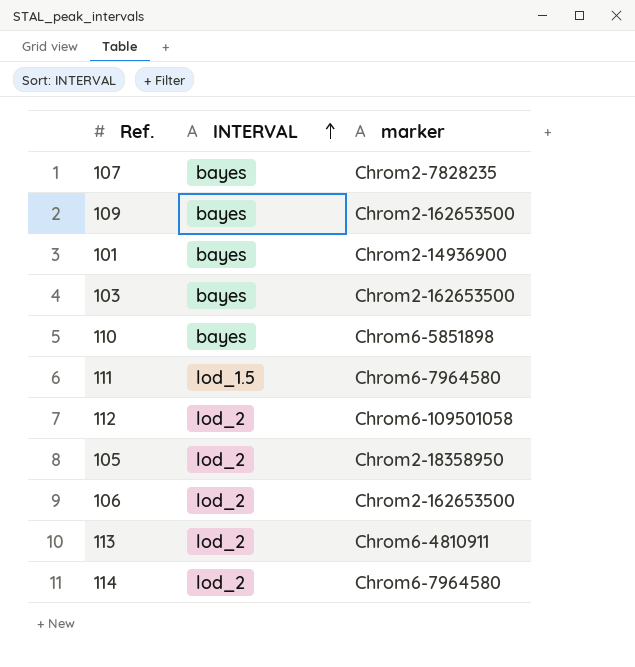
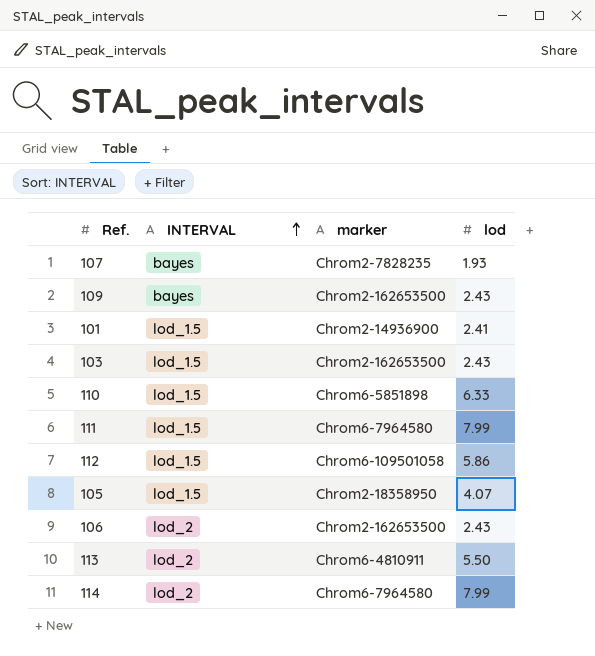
column lod | position: none -> 4
101 | INTERVAL: bayes -> lod_1.5
103 | INTERVAL: bayes -> lod_1.5
110 | INTERVAL: bayes -> lod_1.5
112 | INTERVAL: lod_2 -> lod_1.5
105 | INTERVAL: lod_2 -> lod_1.5

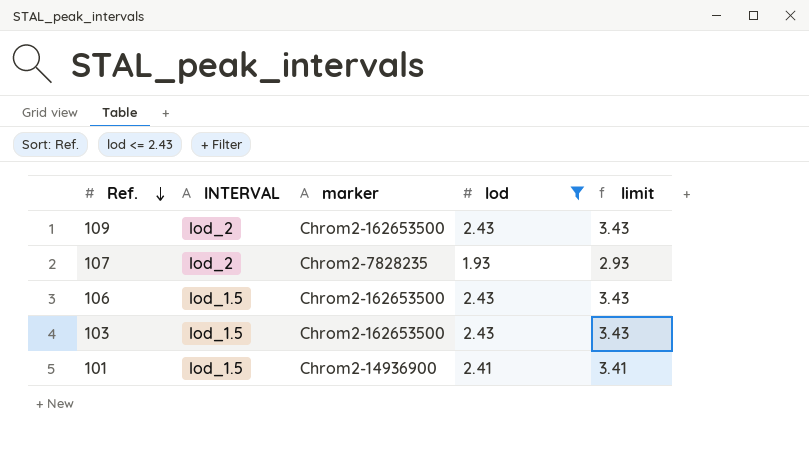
filter: none -> lod <= 2.43
row order: INTERVAL ascending -> Ref. descending
column limit | formula: none -> [lod] + 1
109 | INTERVAL: bayes -> lod_2
107 | INTERVAL: bayes -> lod_2
106 | INTERVAL: lod_2 -> lod_1.5

